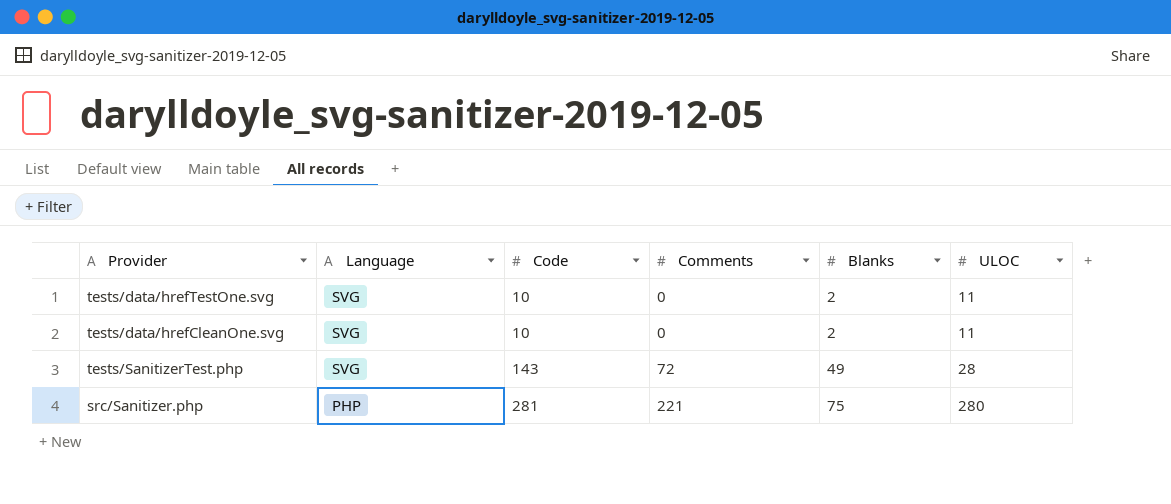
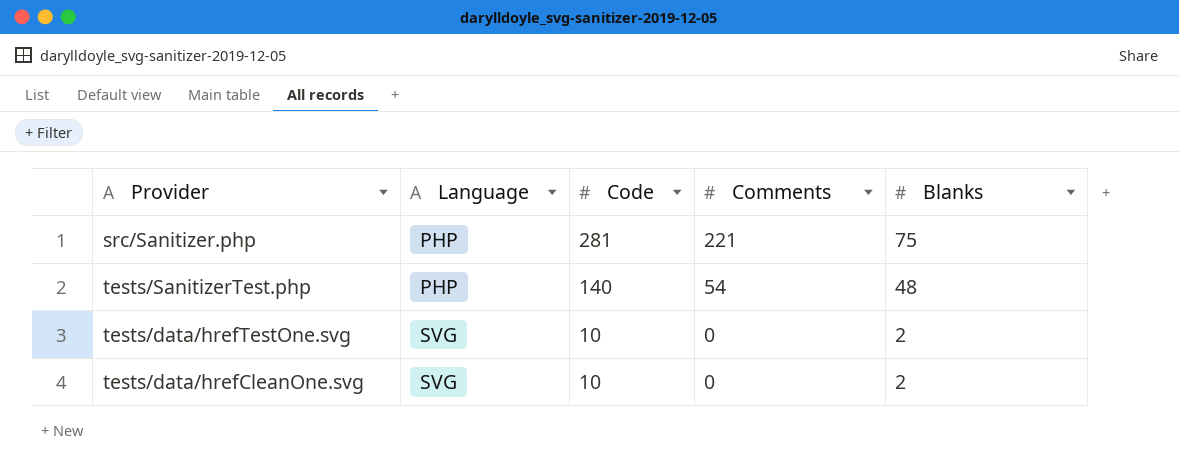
row order: Language descending -> Language ascending
column ULOC | position: 6 -> none
tests/SanitizerTest.php | Language: SVG -> PHP
tests/SanitizerTest.php | Code: 143 -> 140
tests/SanitizerTest.php | Comments: 72 -> 54
tests/SanitizerTest.php | Blanks: 49 -> 48

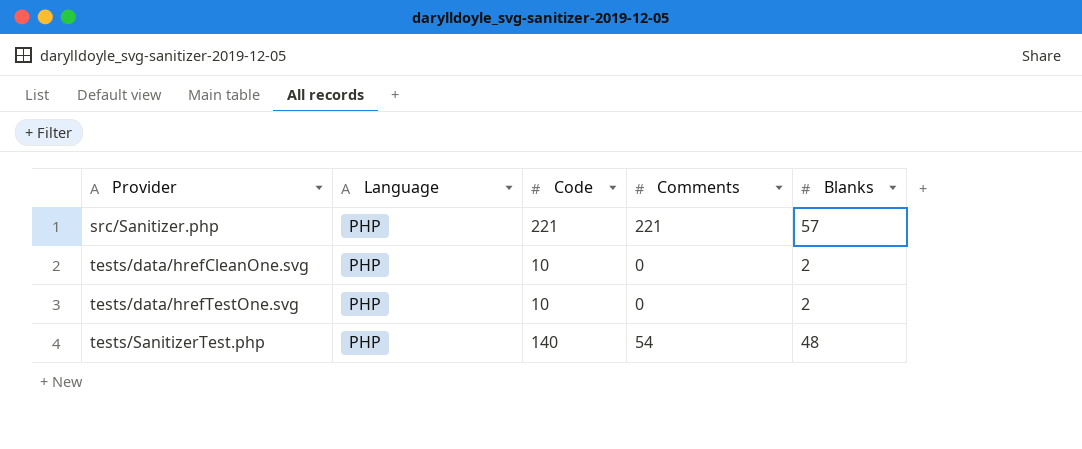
row order: Language ascending -> Provider ascending
src/Sanitizer.php | Code: 281 -> 221
src/Sanitizer.php | Blanks: 75 -> 57
tests/data/hrefCleanOne.svg | Language: SVG -> PHP
tests/data/hrefTestOne.svg | Language: SVG -> PHP

